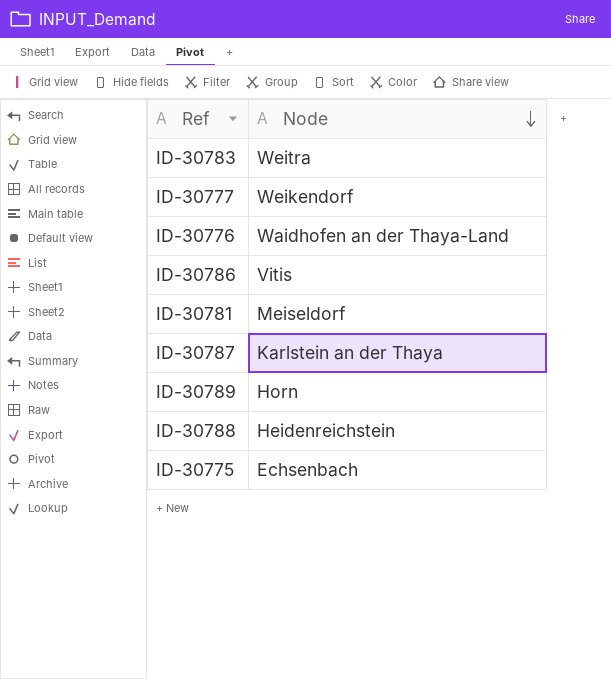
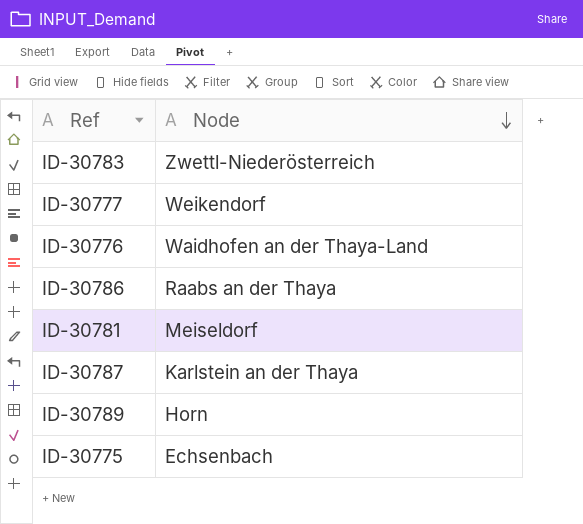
row ID-30788: Heidenreichstein -> none
ID-30783 | Node: Weitra -> Zwettl-Niederösterreich
ID-30786 | Node: Vitis -> Raabs an der Thaya

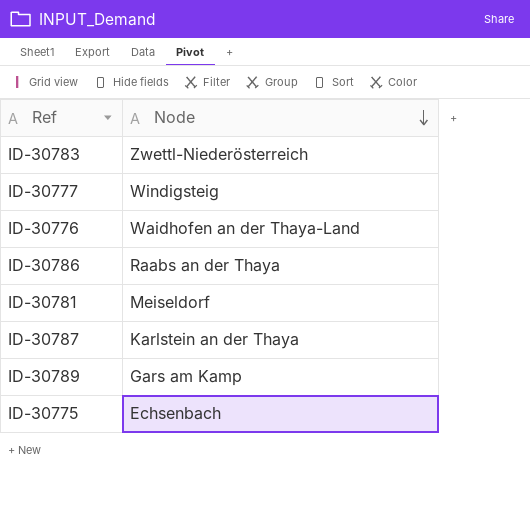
ID-30777 | Node: Weikendorf -> Windigsteig
ID-30789 | Node: Horn -> Gars am Kamp

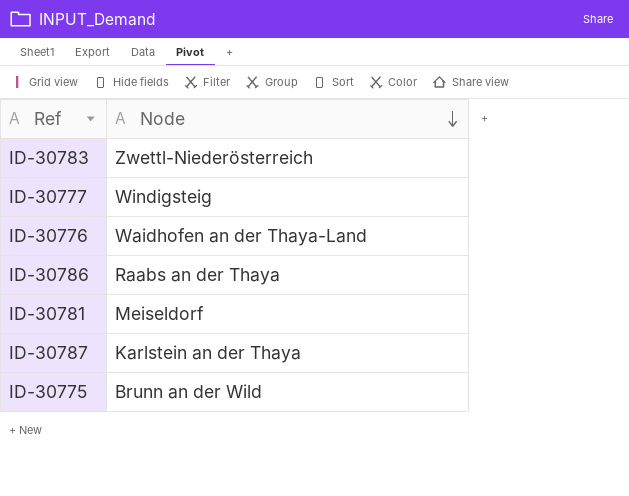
row ID-30789: Gars am Kamp -> none
ID-30775 | Node: Echsenbach -> Brunn an der Wild

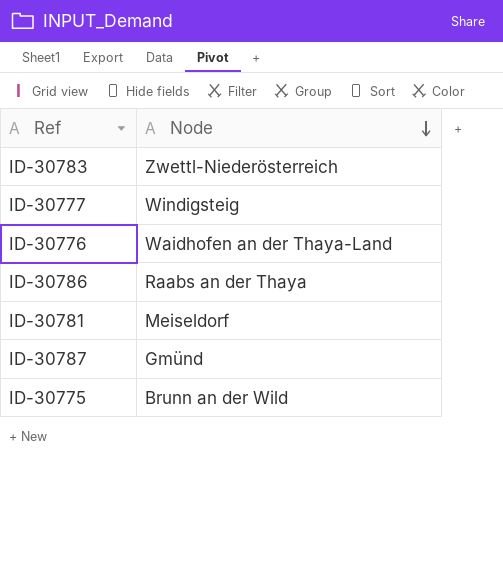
ID-30787 | Node: Karlstein an der Thaya -> Gmünd

